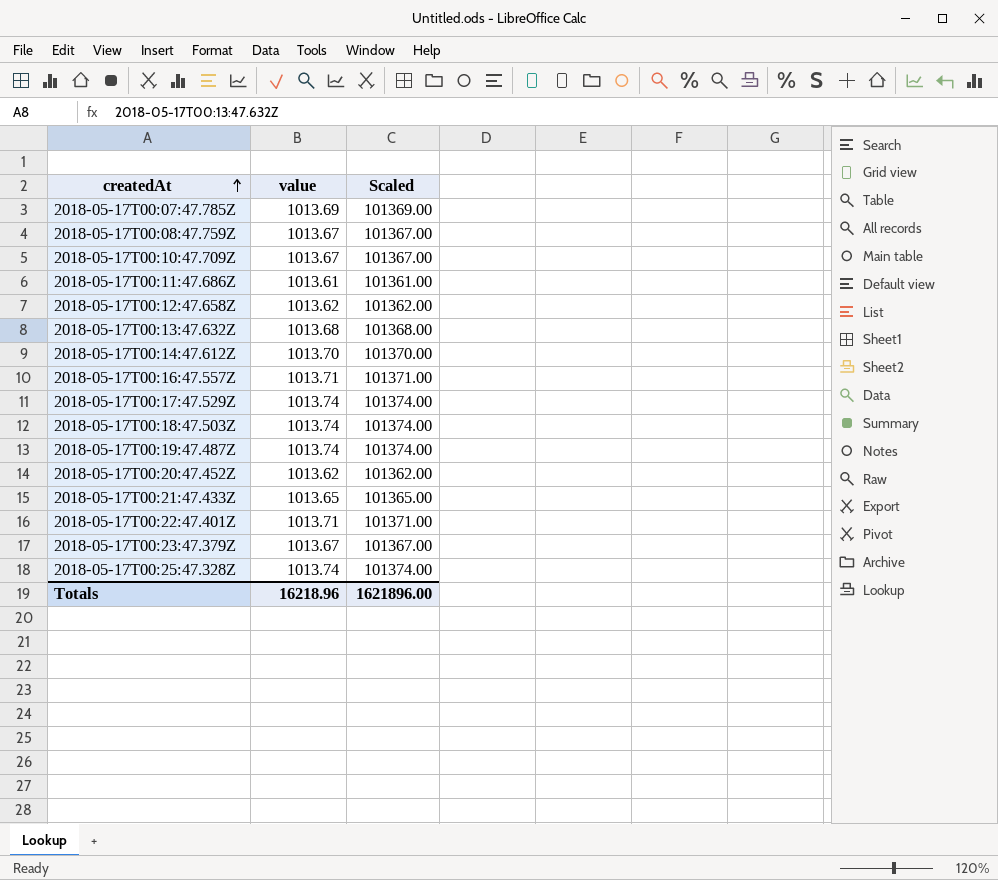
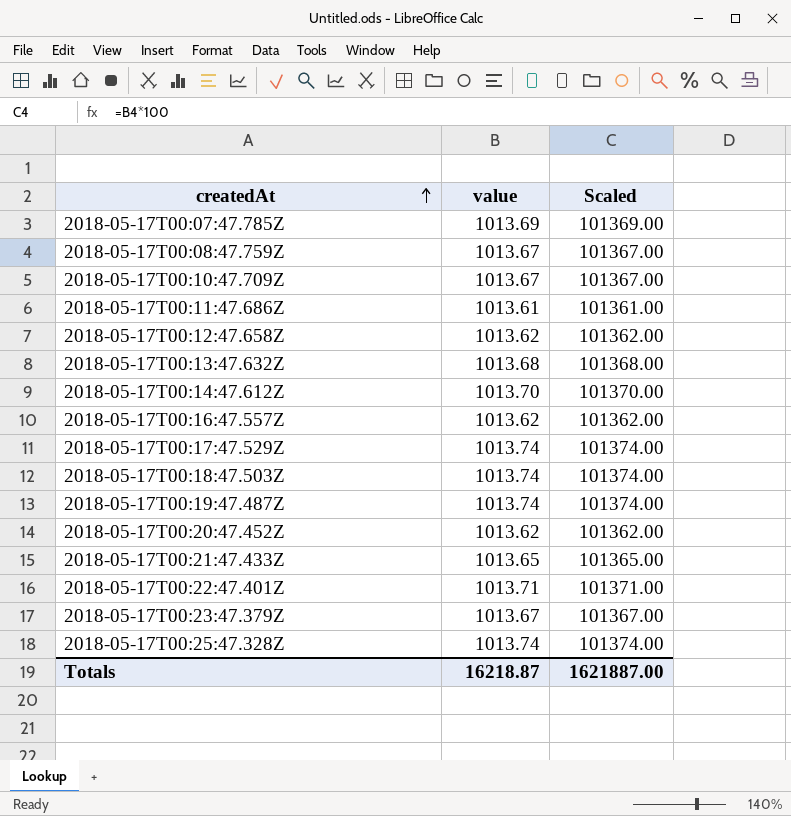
2018-05-17T00:16:47.557Z | value: 1013.71 -> 1013.62
2018-05-17T00:16:47.557Z | Scaled: 101371.00 -> 101362.00
Totals | value: 16218.96 -> 16218.87
Totals | Scaled: 1621896.00 -> 1621887.00

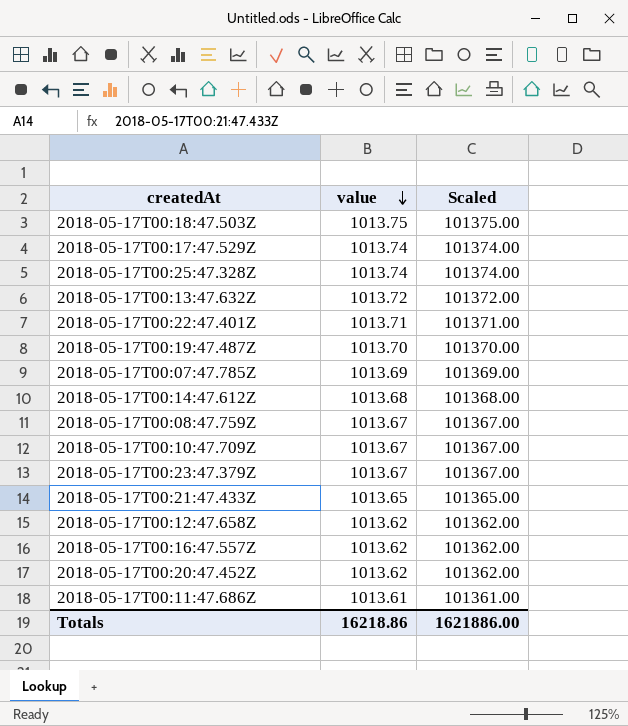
row order: createdAt ascending -> value descending
2018-05-17T00:18:47.503Z | value: 1013.74 -> 1013.75
2018-05-17T00:18:47.503Z | Scaled: 101374.00 -> 101375.00
2018-05-17T00:13:47.632Z | value: 1013.68 -> 1013.72
2018-05-17T00:13:47.632Z | Scaled: 101368.00 -> 101372.00
2018-05-17T00:19:47.487Z | value: 1013.74 -> 1013.70
2018-05-17T00:19:47.487Z | Scaled: 101374.00 -> 101370.00
2018-05-17T00:14:47.612Z | value: 1013.70 -> 1013.68
2018-05-17T00:14:47.612Z | Scaled: 101370.00 -> 101368.00
Totals | value: 16218.87 -> 16218.86
Totals | Scaled: 1621887.00 -> 1621886.00

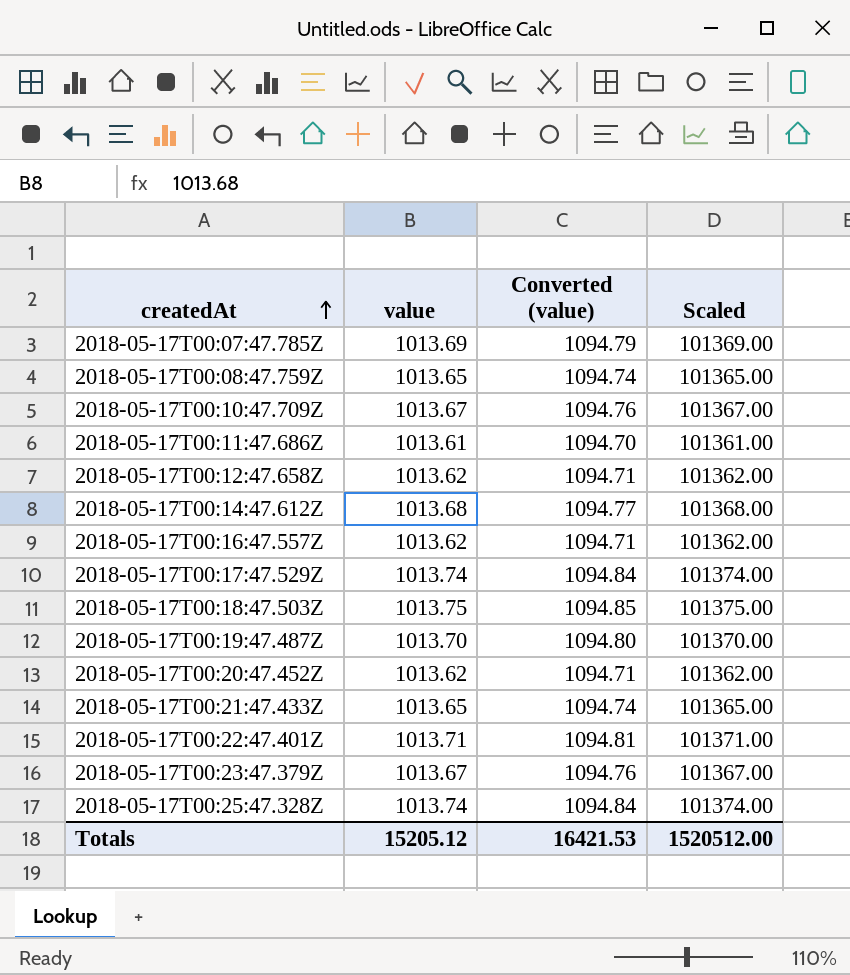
row order: value descending -> createdAt ascending
column Converted (value) | formula: none -> [value] * 1.08
row 2018-05-17T00:13:47.632Z: 1013.72 | 101372.00 -> none
2018-05-17T00:08:47.759Z | value: 1013.67 -> 1013.65
2018-05-17T00:08:47.759Z | Scaled: 101367.00 -> 101365.00
Totals | value: 16218.86 -> 15205.12
Totals | Scaled: 1621886.00 -> 1520512.00

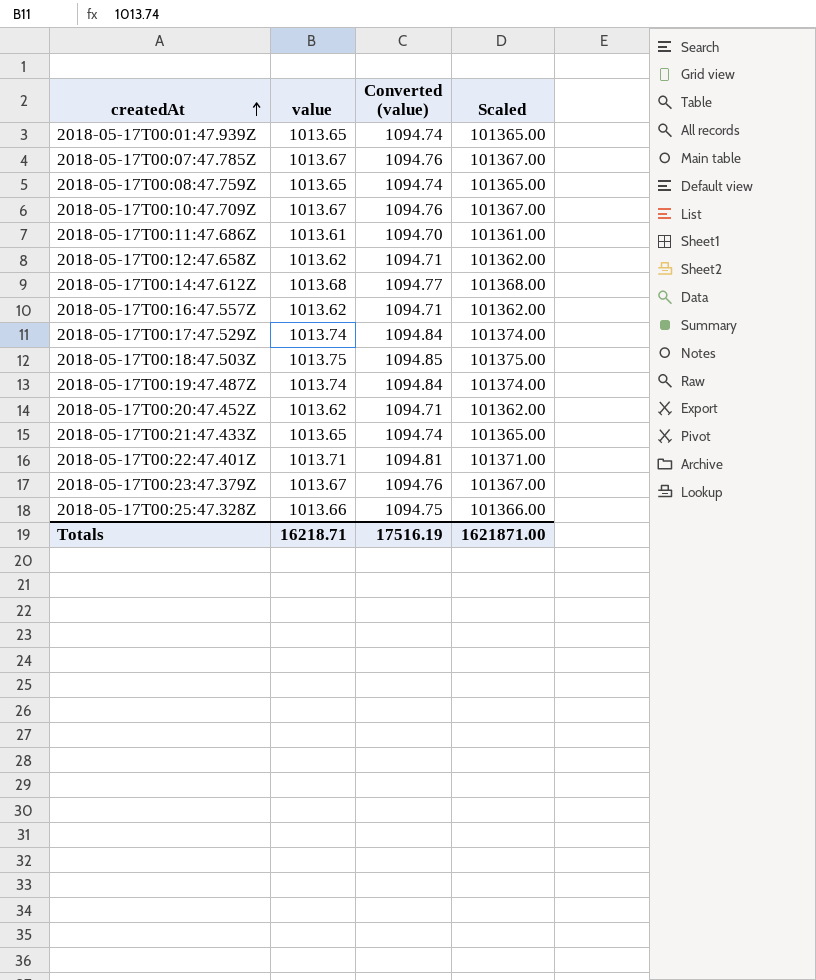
row 2018-05-17T00:01:47.939Z: none -> 1013.65 | 1094.74 | 101365.00
2018-05-17T00:07:47.785Z | value: 1013.69 -> 1013.67
2018-05-17T00:07:47.785Z | Converted (value): 1094.79 -> 1094.76
2018-05-17T00:07:47.785Z | Scaled: 101369.00 -> 101367.00
2018-05-17T00:19:47.487Z | value: 1013.70 -> 1013.74
2018-05-17T00:19:47.487Z | Converted (value): 1094.80 -> 1094.84
2018-05-17T00:19:47.487Z | Scaled: 101370.00 -> 101374.00
2018-05-17T00:25:47.328Z | value: 1013.74 -> 1013.66
2018-05-17T00:25:47.328Z | Converted (value): 1094.84 -> 1094.75
2018-05-17T00:25:47.328Z | Scaled: 101374.00 -> 101366.00
Totals | value: 15205.12 -> 16218.71
Totals | Converted (value): 16421.53 -> 17516.19
Totals | Scaled: 1520512.00 -> 1621871.00

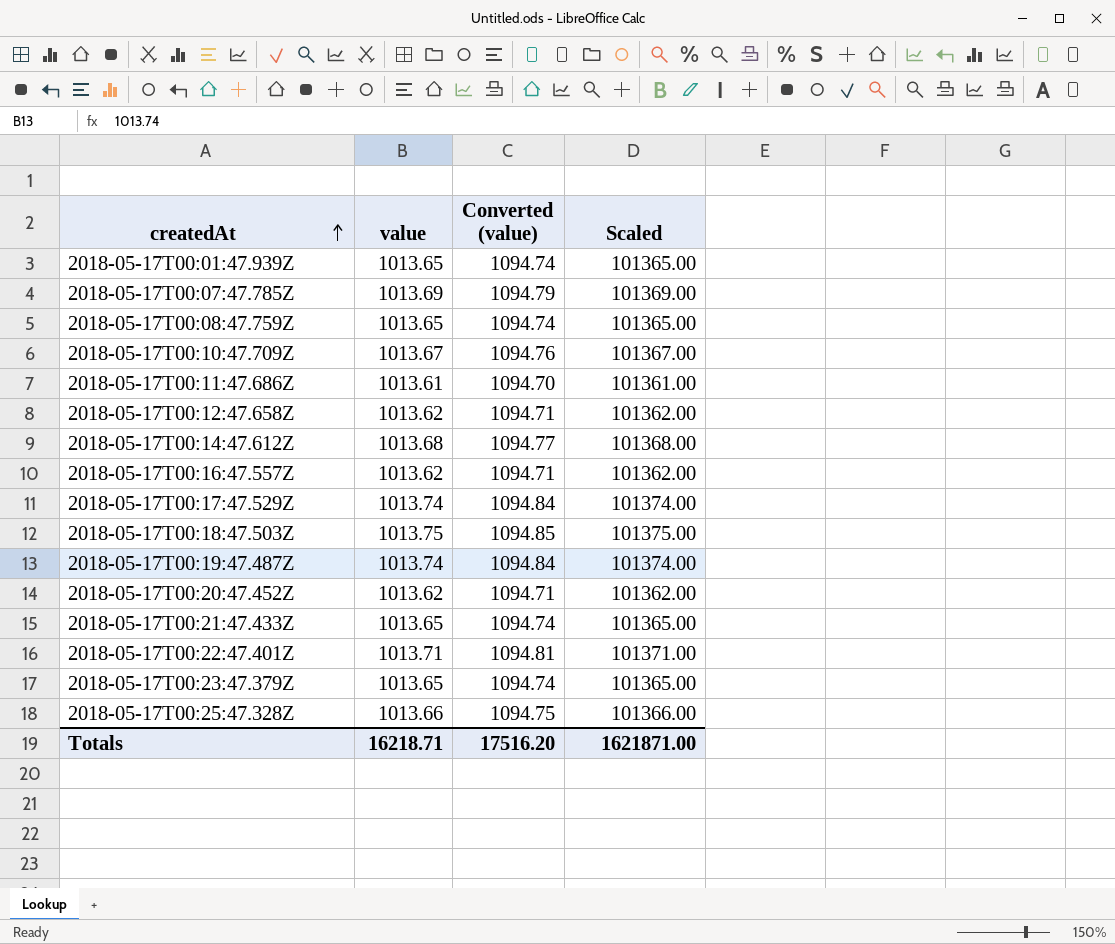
2018-05-17T00:07:47.785Z | value: 1013.67 -> 1013.69
2018-05-17T00:07:47.785Z | Converted (value): 1094.76 -> 1094.79
2018-05-17T00:07:47.785Z | Scaled: 101367.00 -> 101369.00
2018-05-17T00:23:47.379Z | value: 1013.67 -> 1013.65
2018-05-17T00:23:47.379Z | Converted (value): 1094.76 -> 1094.74
2018-05-17T00:23:47.379Z | Scaled: 101367.00 -> 101365.00
Totals | Converted (value): 17516.19 -> 17516.20

